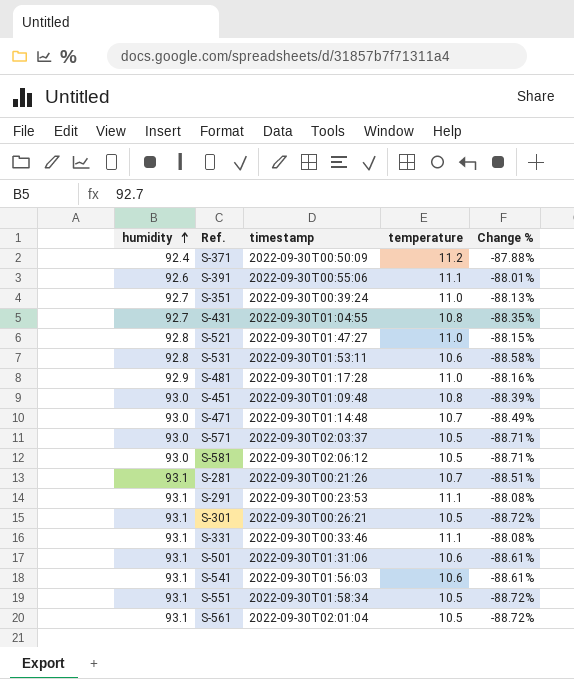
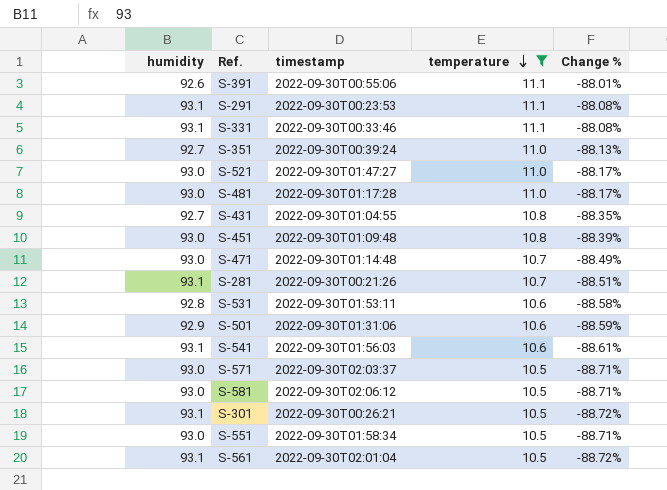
filter: none -> temperature != 11.2
row order: humidity ascending -> temperature descending
S-521 | humidity: 92.8 -> 93.0
S-521 | Change %: -88.15% -> -88.17%
S-481 | humidity: 92.9 -> 93.0
S-481 | Change %: -88.16% -> -88.17%
S-501 | humidity: 93.1 -> 92.9
S-501 | Change %: -88.61% -> -88.59%
S-551 | humidity: 93.1 -> 93.0
S-551 | Change %: -88.72% -> -88.71%

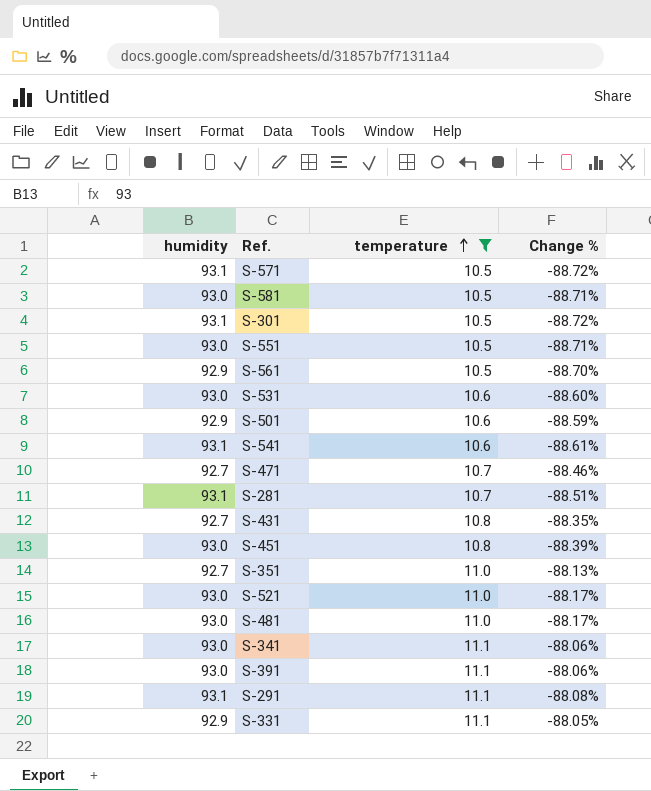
row order: temperature descending -> temperature ascending
column timestamp | position: 3 -> none
S-571 | humidity: 93.0 -> 93.1
S-571 | Change %: -88.71% -> -88.72%
S-561 | humidity: 93.1 -> 92.9
S-561 | Change %: -88.72% -> -88.70%
S-531 | humidity: 92.8 -> 93.0
S-531 | Change %: -88.58% -> -88.60%
S-471 | humidity: 93.0 -> 92.7
S-471 | Change %: -88.49% -> -88.46%
row S-341: none -> 93.0 | 11.1 | -88.06%
S-391 | humidity: 92.6 -> 93.0
S-391 | Change %: -88.01% -> -88.06%
S-331 | humidity: 93.1 -> 92.9
S-331 | Change %: -88.08% -> -88.05%

